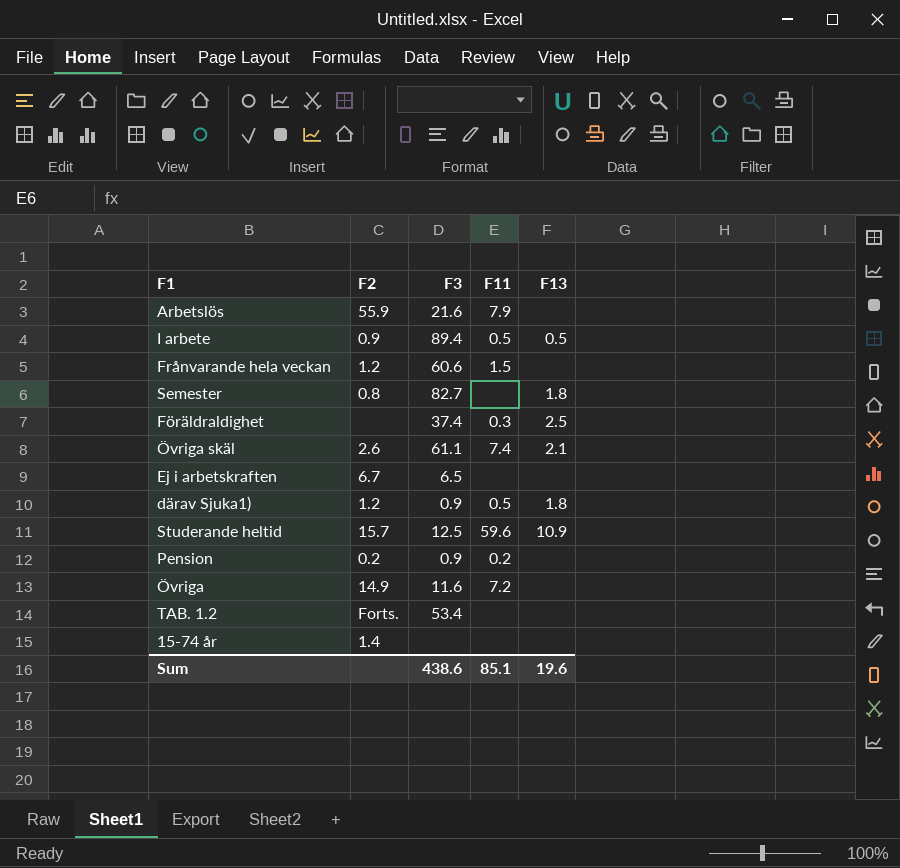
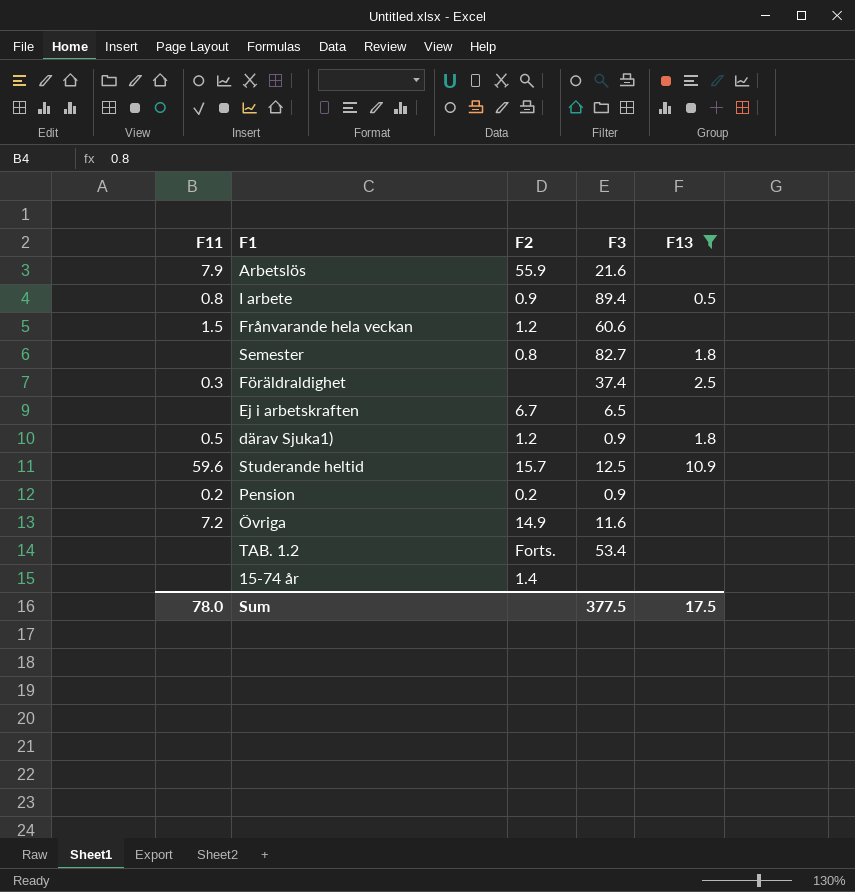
filter: none -> F13 != 2.1
column F11 | position: 4 -> 1
I arbete | F11: 0.5 -> 0.8
Sum | F11: 85.1 -> 78.0
Sum | F3: 438.6 -> 377.5
Sum | F13: 19.6 -> 17.5

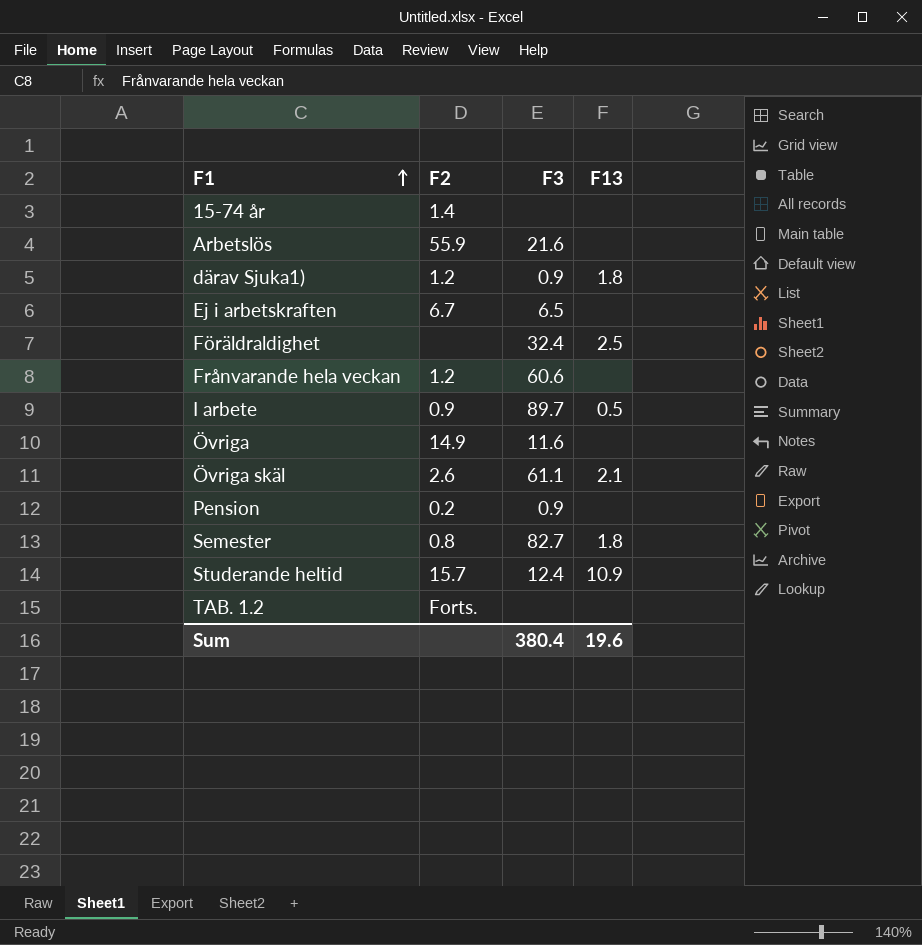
filter: F13 != 2.1 -> none
row order: none -> F1 ascending
column F11 | position: 1 -> none
Föräldraldighet | F3: 37.4 -> 32.4
I arbete | F3: 89.4 -> 89.7
Studerande heltid | F3: 12.5 -> 12.4
TAB. 1.2 | F3: 53.4 -> none
Sum | F3: 377.5 -> 380.4
Sum | F13: 17.5 -> 19.6

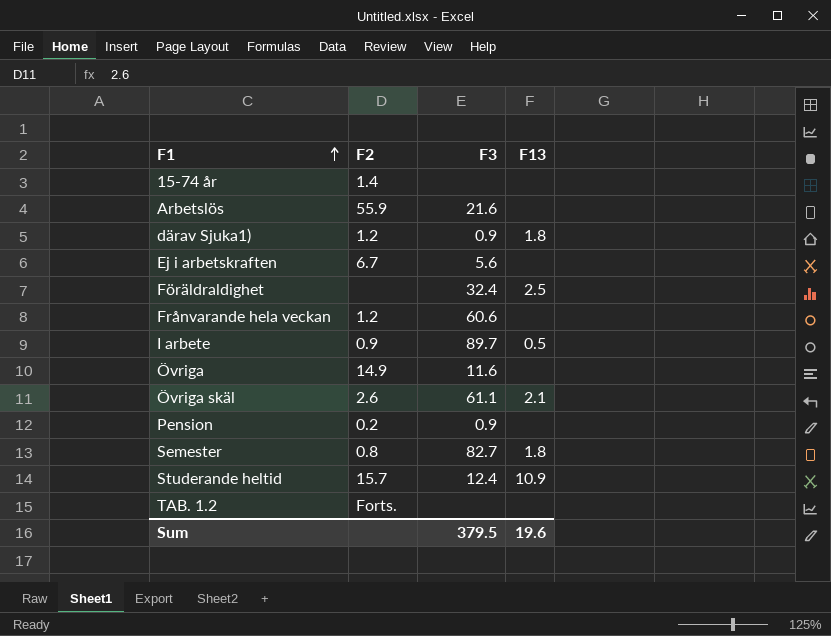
Ej i arbetskraften | F3: 6.5 -> 5.6
Sum | F3: 380.4 -> 379.5

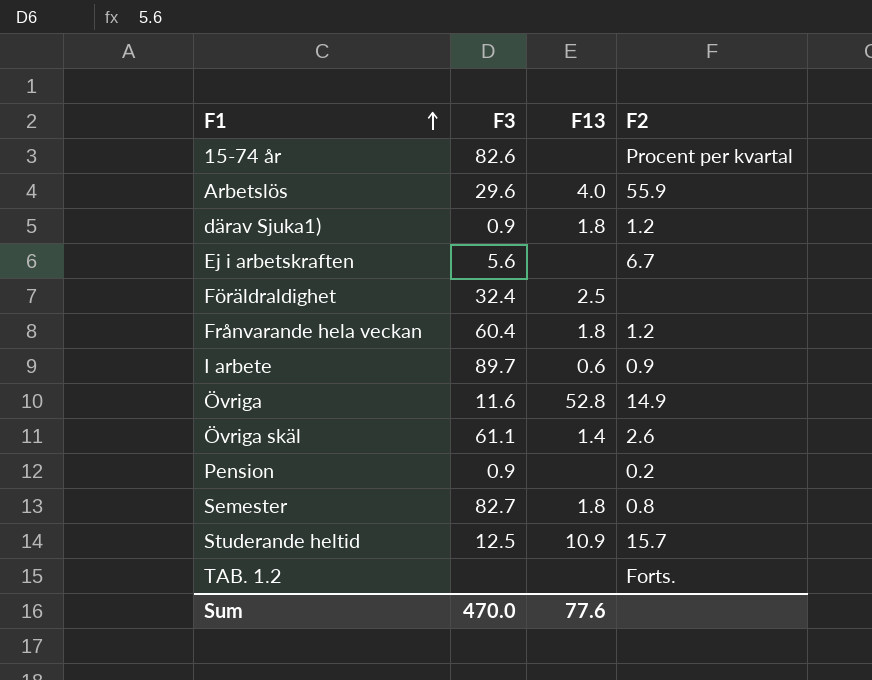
column F2 | position: 2 -> 4
15-74 år | F3: none -> 82.6
15-74 år | F2: 1.4 -> Procent per kvartal
Arbetslös | F3: 21.6 -> 29.6
Arbetslös | F13: none -> 4.0
Frånvarande hela veckan | F3: 60.6 -> 60.4
Frånvarande hela veckan | F13: none -> 1.8
I arbete | F13: 0.5 -> 0.6
Övriga | F13: none -> 52.8
Övriga skäl | F13: 2.1 -> 1.4
Studerande heltid | F3: 12.4 -> 12.5
Sum | F3: 379.5 -> 470.0
Sum | F13: 19.6 -> 77.6

